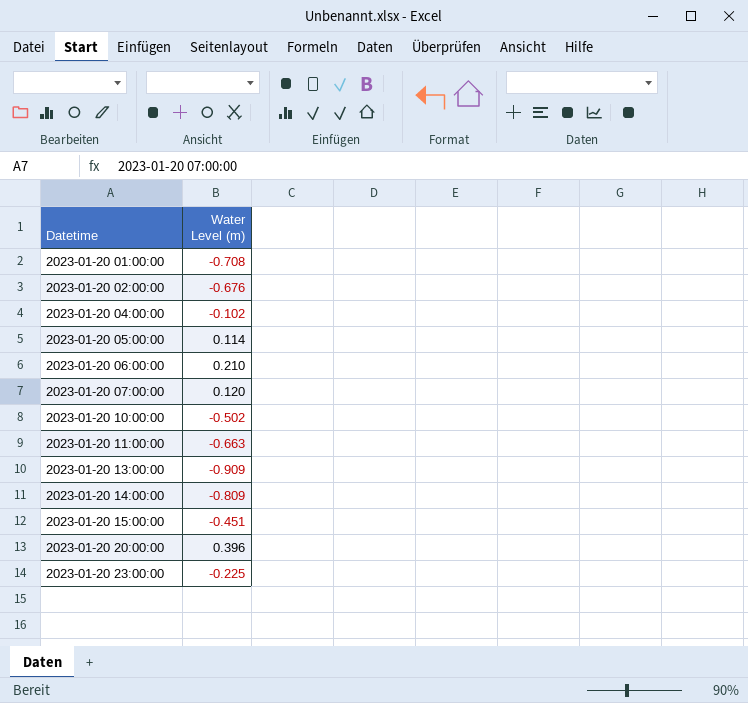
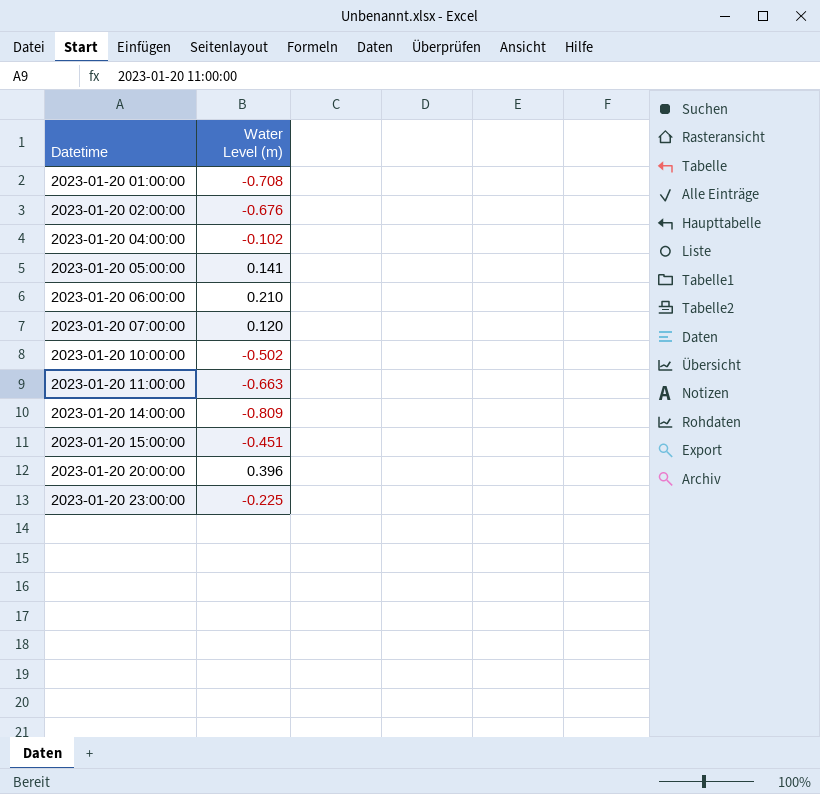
row 2023-01-20 13:00:00: -0.909 -> none
2023-01-20 05:00:00 | Water Level (m): 0.114 -> 0.141

